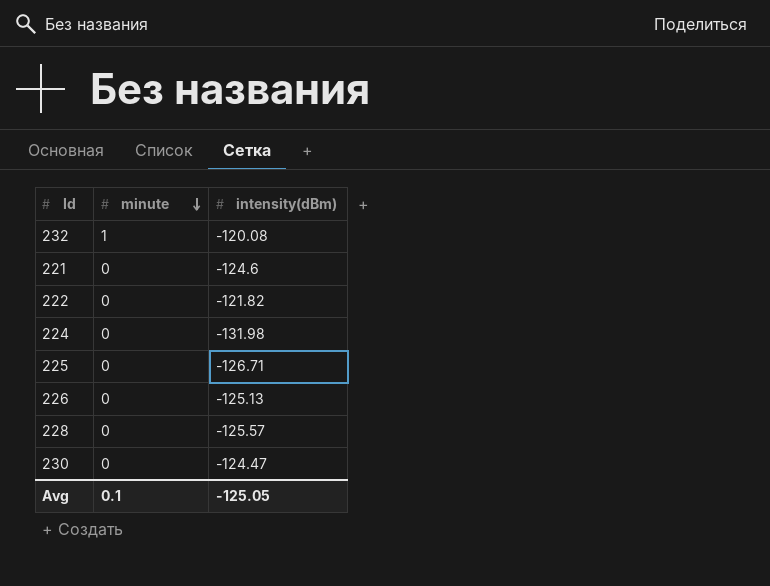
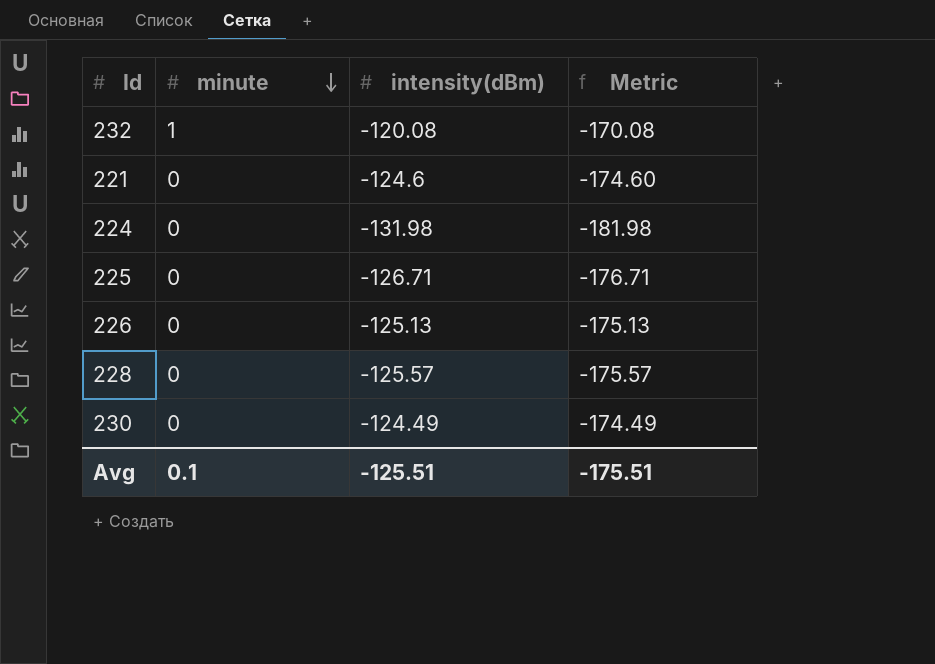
column Metric | formula: none -> [intensity(dBm)] - 50
row 222: 0 | -121.82 -> none
230 | intensity(dBm): -124.47 -> -124.49
Avg | intensity(dBm): -125.05 -> -125.51

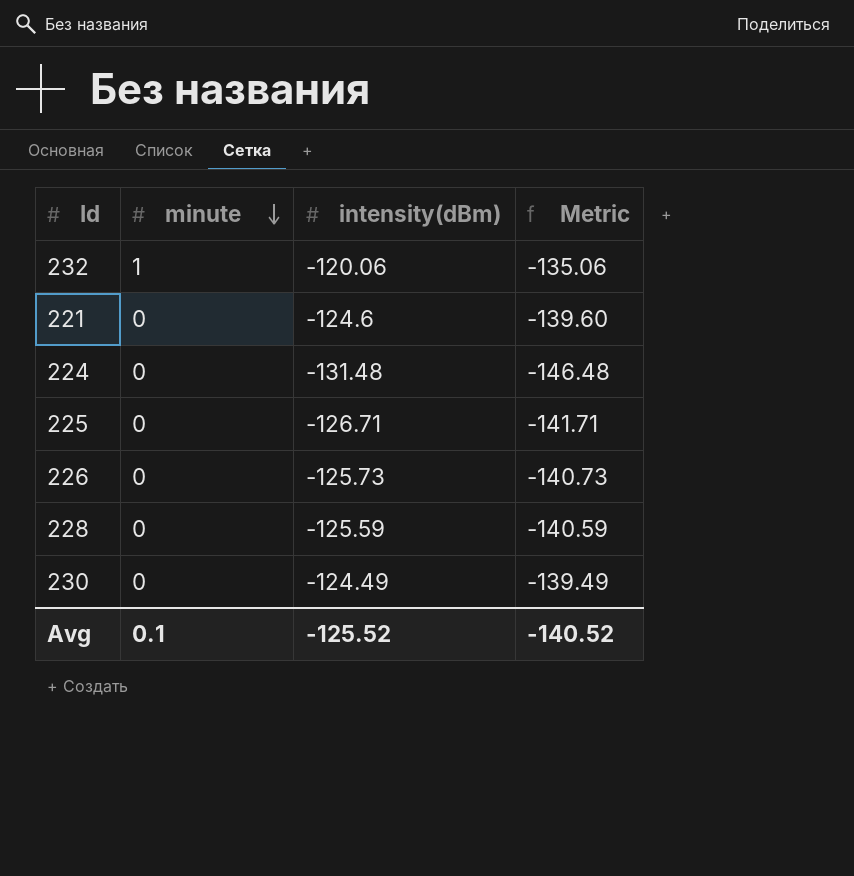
column Metric | formula: [intensity(dBm)] - 50 -> [intensity(dBm)] - 15
232 | intensity(dBm): -120.08 -> -120.06
224 | intensity(dBm): -131.98 -> -131.48
226 | intensity(dBm): -125.13 -> -125.73
228 | intensity(dBm): -125.57 -> -125.59
Avg | intensity(dBm): -125.51 -> -125.52
Avg | Metric: -175.51 -> -140.52

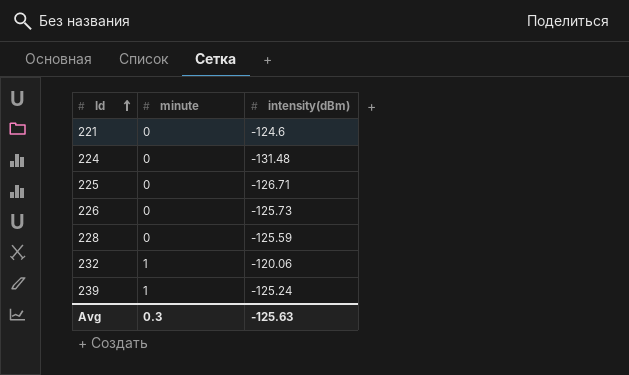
row order: minute descending -> Id ascending
column Metric | formula: [intensity(dBm)] - 15 -> none
row 230: 0 | -124.49 | -139.49 -> none
row 239: none -> 1 | -125.24
Avg | minute: 0.1 -> 0.3
Avg | intensity(dBm): -125.52 -> -125.63

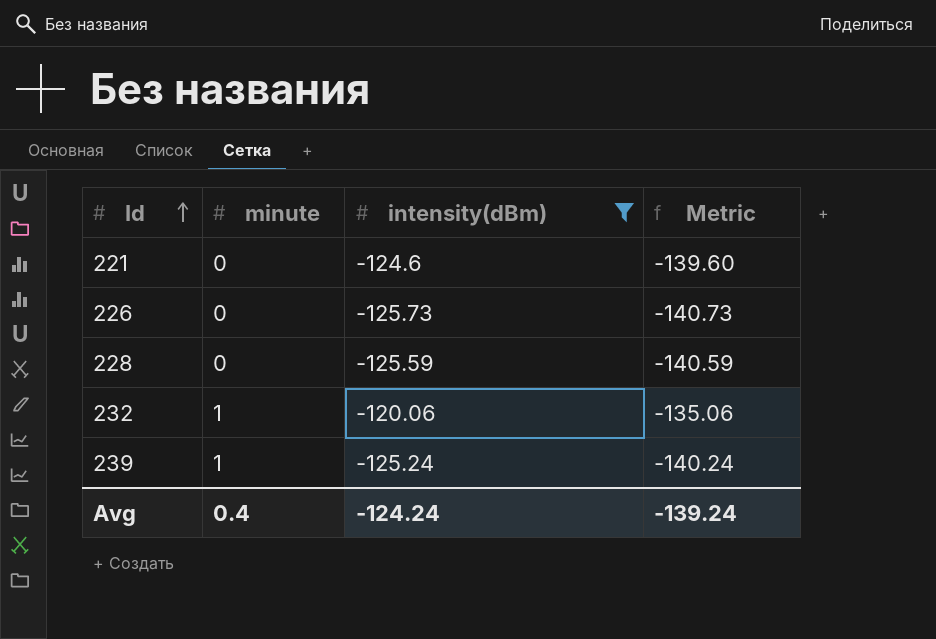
filter: none -> intensity(dBm) >= -125.73
column Metric | formula: none -> [intensity(dBm)] - 15
Avg | minute: 0.3 -> 0.4
Avg | intensity(dBm): -125.63 -> -124.24

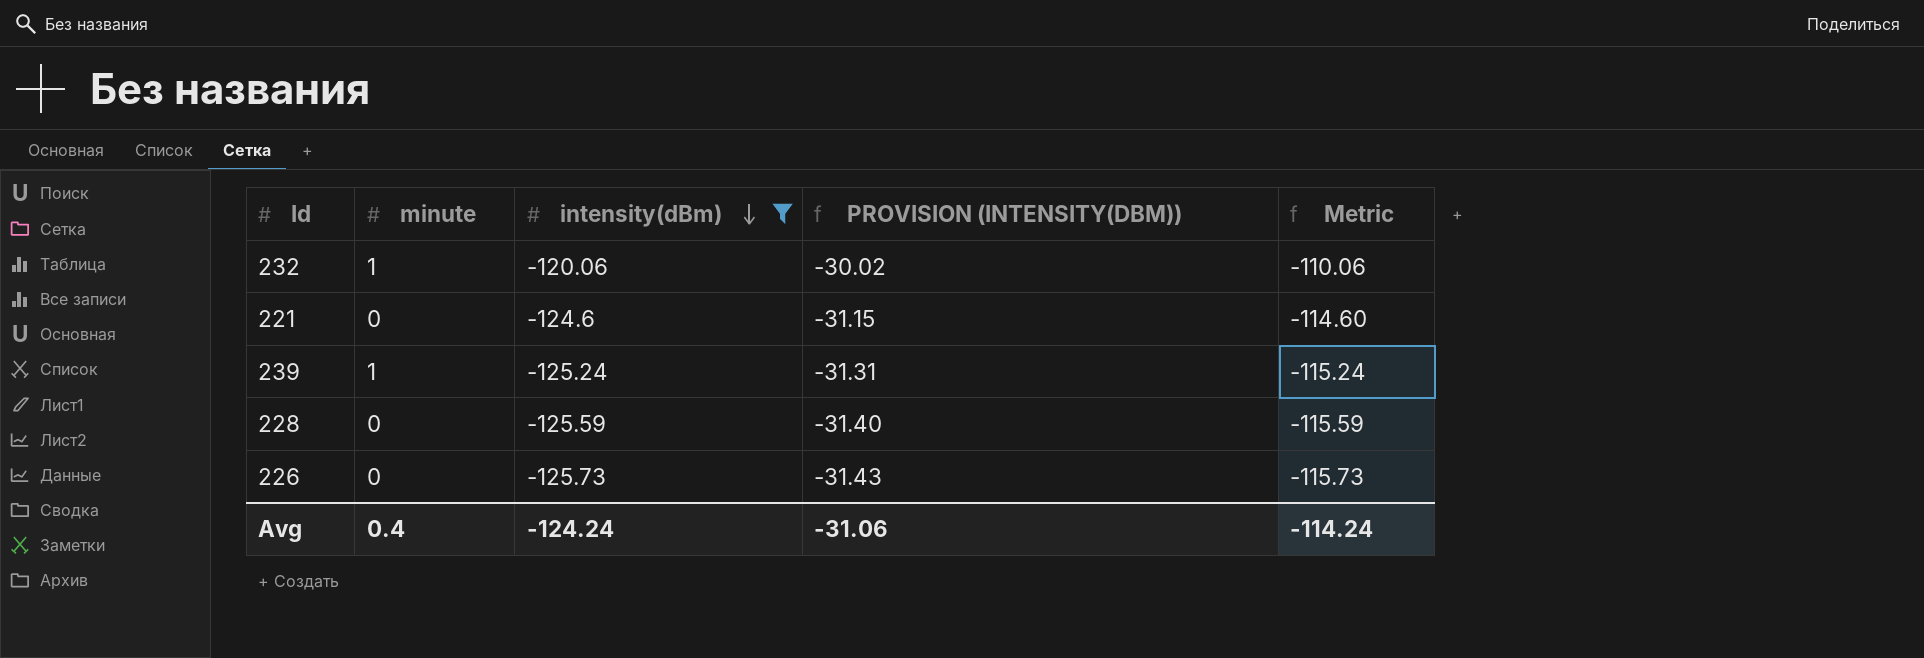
row order: Id ascending -> intensity(dBm) descending
column PROVISION (INTENSITY(DBM)) | formula: none -> [intensity(dBm)] * 0.25
column Metric | formula: [intensity(dBm)] - 15 -> [intensity(dBm)] + 10
Avg | Metric: -139.24 -> -114.24

